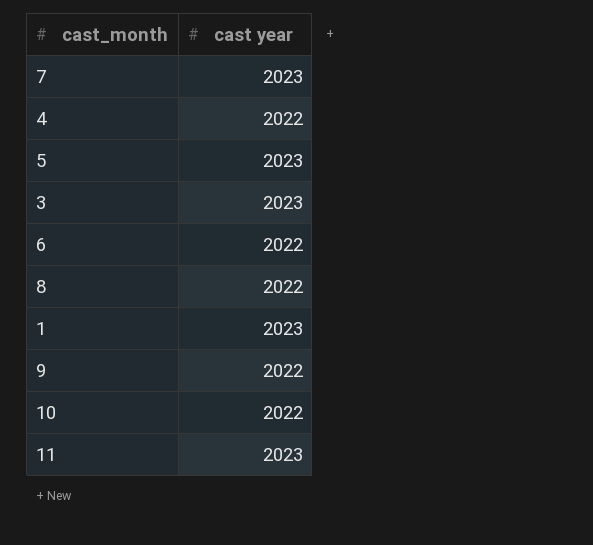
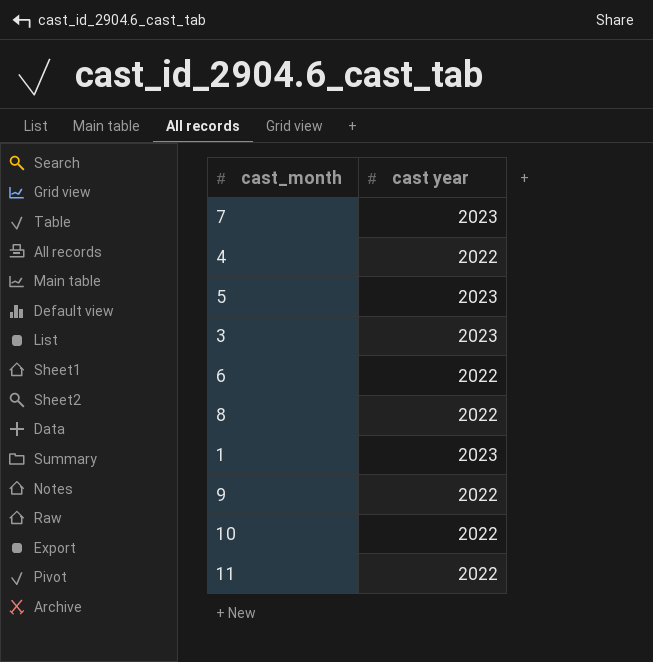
11 | cast year: 2023 -> 2022

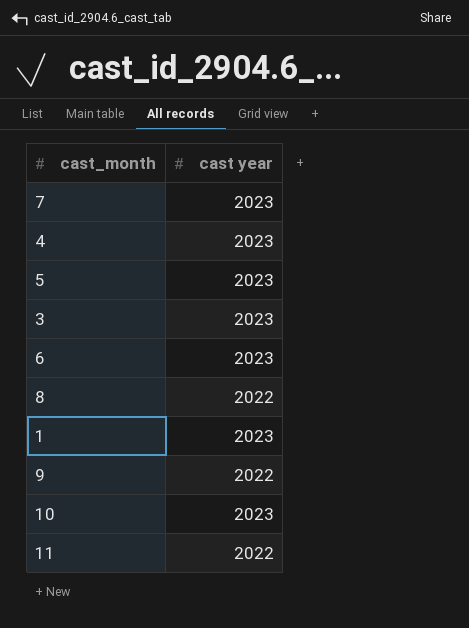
4 | cast year: 2022 -> 2023
6 | cast year: 2022 -> 2023
10 | cast year: 2022 -> 2023

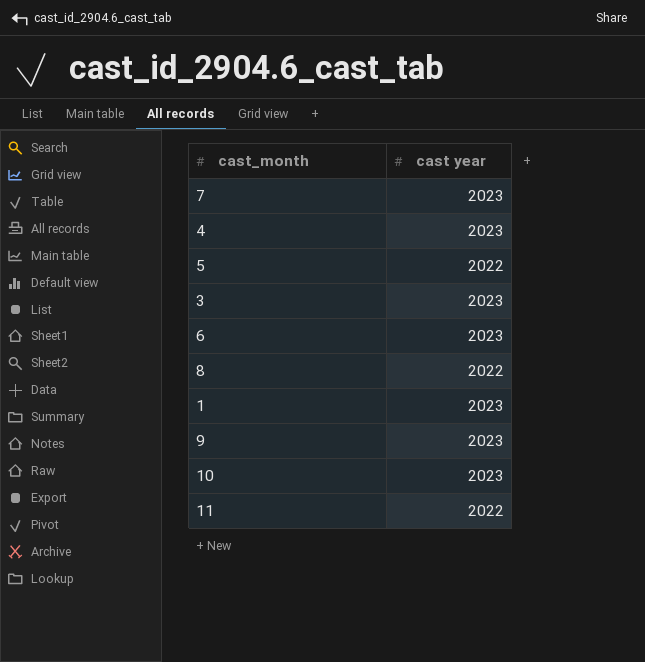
5 | cast year: 2023 -> 2022
9 | cast year: 2022 -> 2023

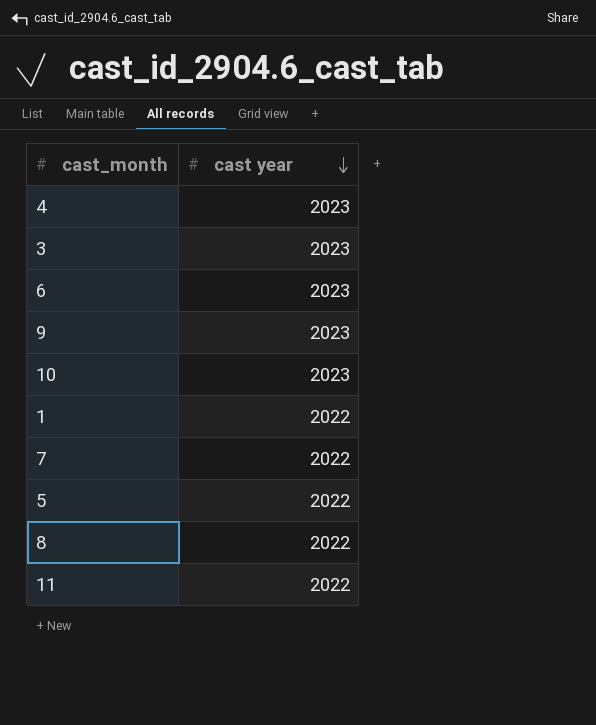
row order: none -> cast year descending
1 | cast year: 2023 -> 2022
7 | cast year: 2023 -> 2022

